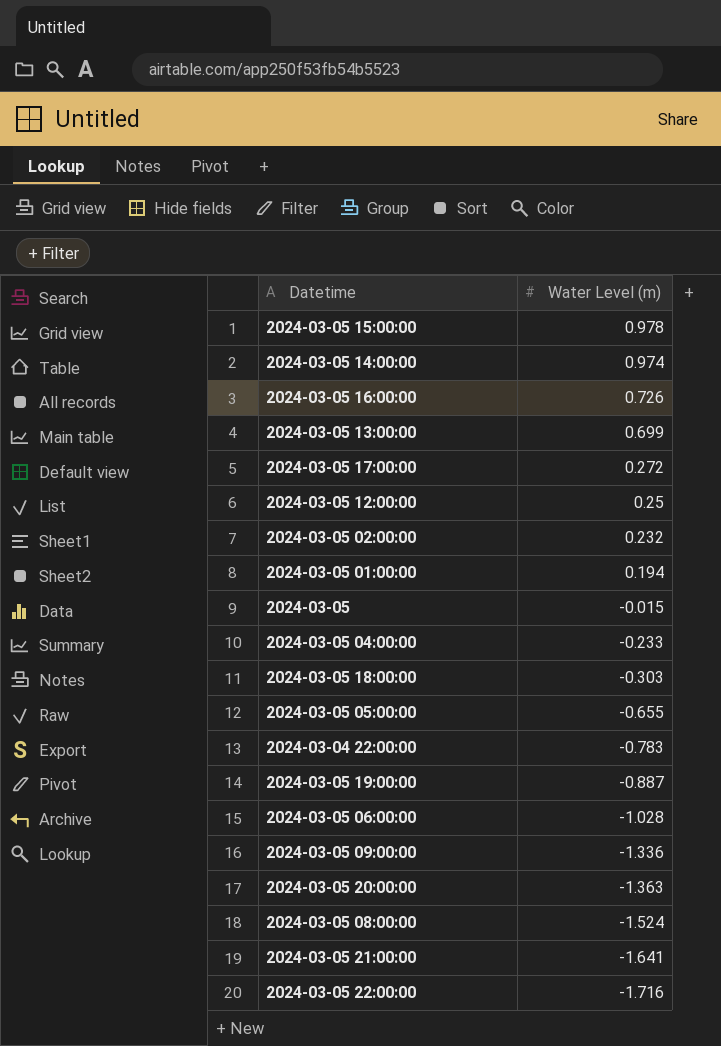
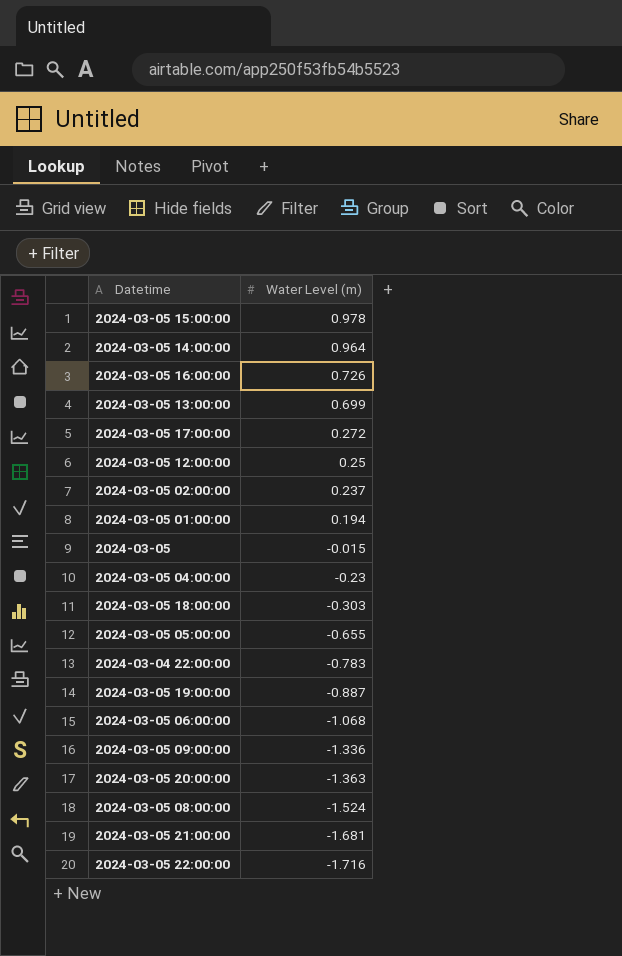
2024-03-05 14:00:00 | Water Level (m): 0.974 -> 0.964
2024-03-05 02:00:00 | Water Level (m): 0.232 -> 0.237
2024-03-05 04:00:00 | Water Level (m): -0.233 -> -0.23
2024-03-05 06:00:00 | Water Level (m): -1.028 -> -1.068
2024-03-05 21:00:00 | Water Level (m): -1.641 -> -1.681

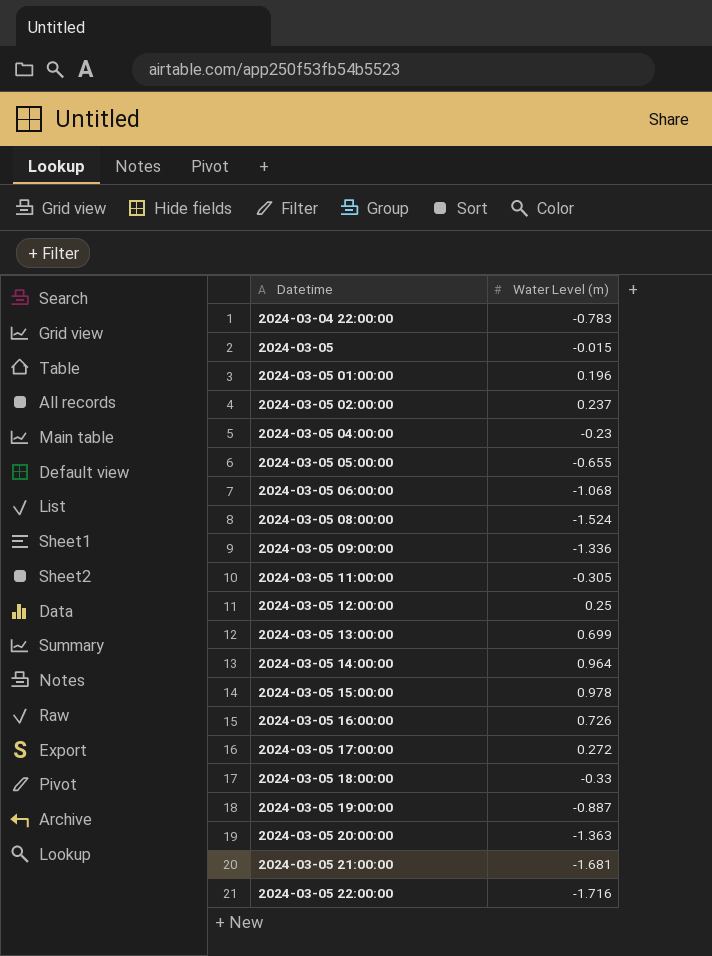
row order: Water Level (m) descending -> Datetime ascending
2024-03-05 01:00:00 | Water Level (m): 0.194 -> 0.196
row 2024-03-05 11:00:00: none -> -0.305
2024-03-05 18:00:00 | Water Level (m): -0.303 -> -0.33

